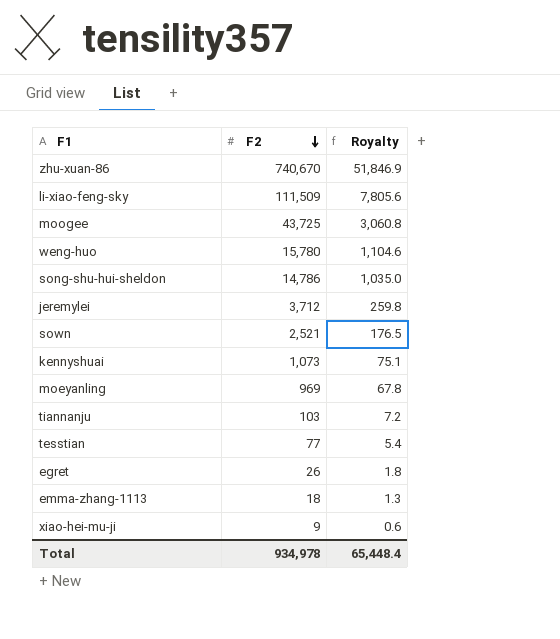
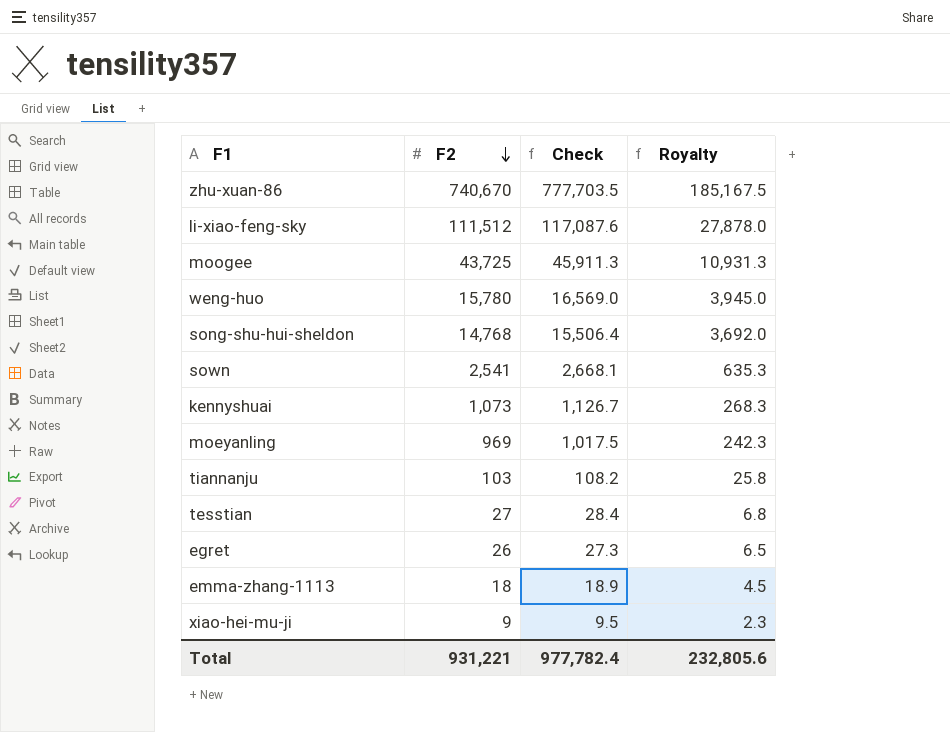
column Check | formula: none -> [F2] * 1.05
column Royalty | formula: [F2] * 0.07 -> [F2] * 0.25
row jeremylei: 3,712 | 259.8 -> none
li-xiao-feng-sky | F2: 111,509 -> 111,512
song-shu-hui-sheldon | F2: 14,786 -> 14,768
sown | F2: 2,521 -> 2,541
tesstian | F2: 77 -> 27
Total | F2: 934,978 -> 931,221
Total | Royalty: 65,448.4 -> 232,805.6

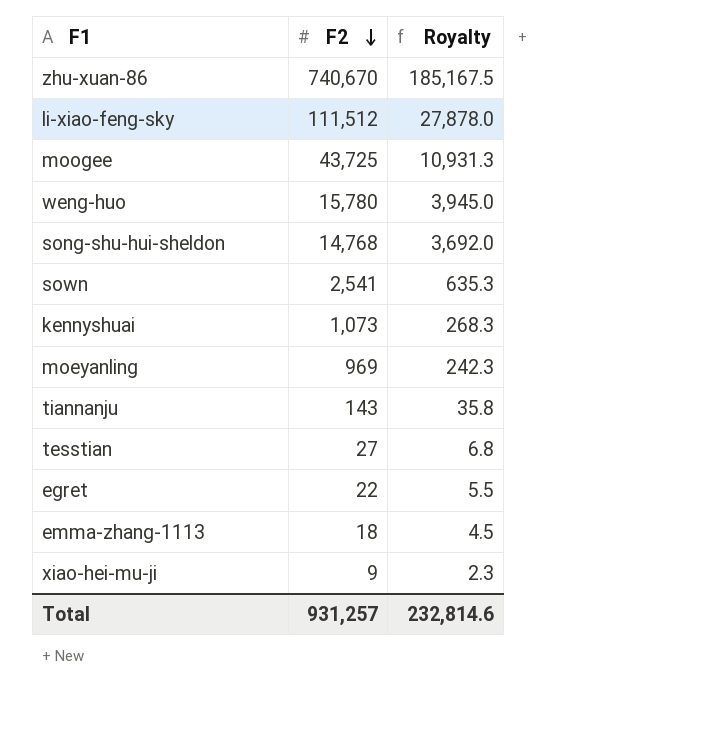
column Check | formula: [F2] * 1.05 -> none
tiannanju | F2: 103 -> 143
tiannanju | Royalty: 25.8 -> 35.8
egret | F2: 26 -> 22
egret | Royalty: 6.5 -> 5.5
Total | F2: 931,221 -> 931,257
Total | Royalty: 232,805.6 -> 232,814.6

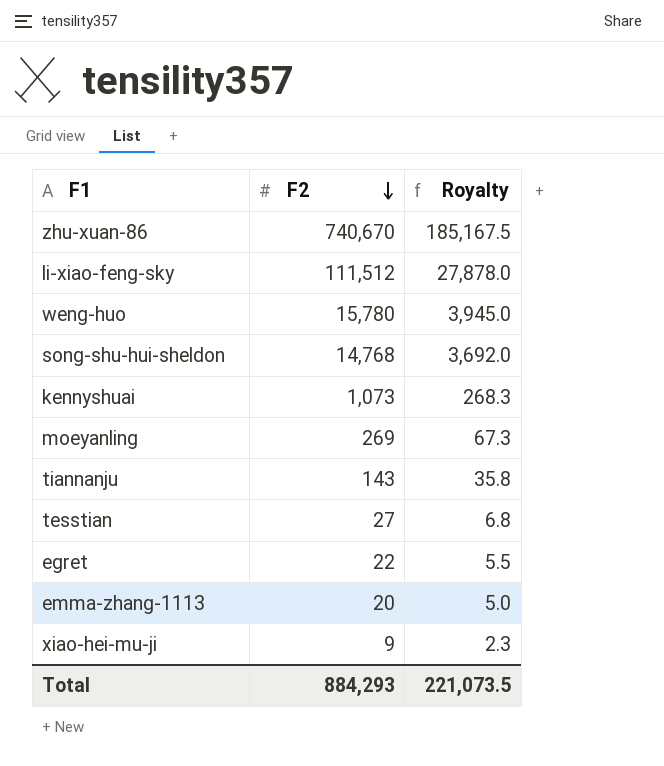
row moogee: 43,725 | 10,931.3 -> none
row sown: 2,541 | 635.3 -> none
moeyanling | F2: 969 -> 269
moeyanling | Royalty: 242.3 -> 67.3
emma-zhang-1113 | F2: 18 -> 20
emma-zhang-1113 | Royalty: 4.5 -> 5.0
Total | F2: 931,257 -> 884,293
Total | Royalty: 232,814.6 -> 221,073.5

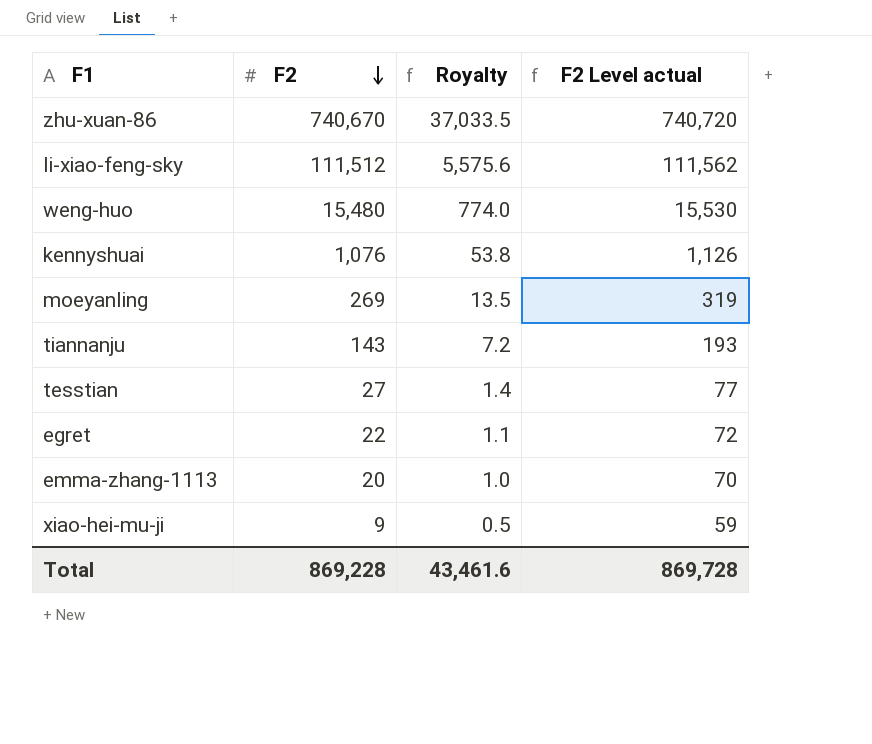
column Royalty | formula: [F2] * 0.25 -> [F2] * 0.05
column F2 Level actual | formula: none -> [F2] + 50
row song-shu-hui-sheldon: 14,768 | 3,692.0 -> none
weng-huo | F2: 15,780 -> 15,480
kennyshuai | F2: 1,073 -> 1,076
Total | F2: 884,293 -> 869,228
Total | Royalty: 221,073.5 -> 43,461.6

